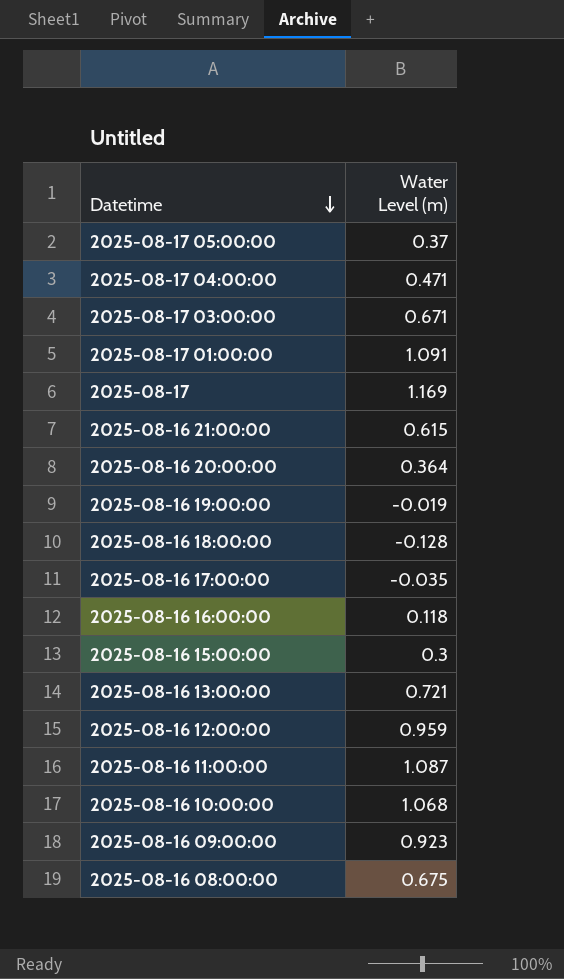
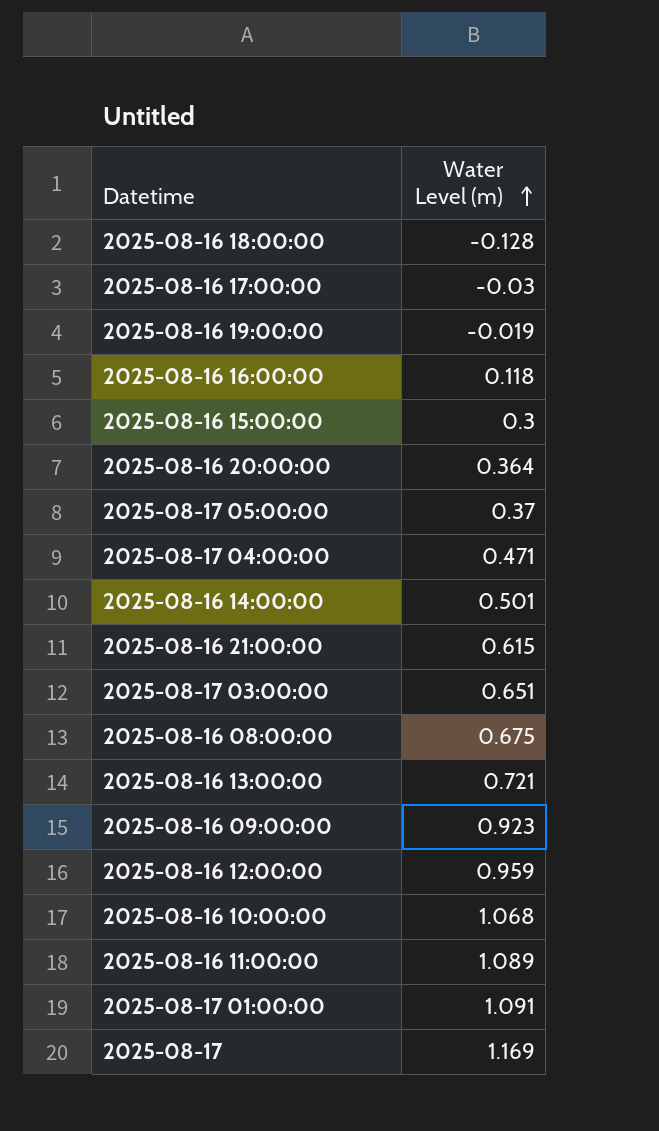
row order: Datetime descending -> Water Level (m) ascending
2025-08-16 17:00:00 | Water Level (m): -0.035 -> -0.03
row 2025-08-16 14:00:00: none -> 0.501
2025-08-17 03:00:00 | Water Level (m): 0.671 -> 0.651
2025-08-16 11:00:00 | Water Level (m): 1.087 -> 1.089

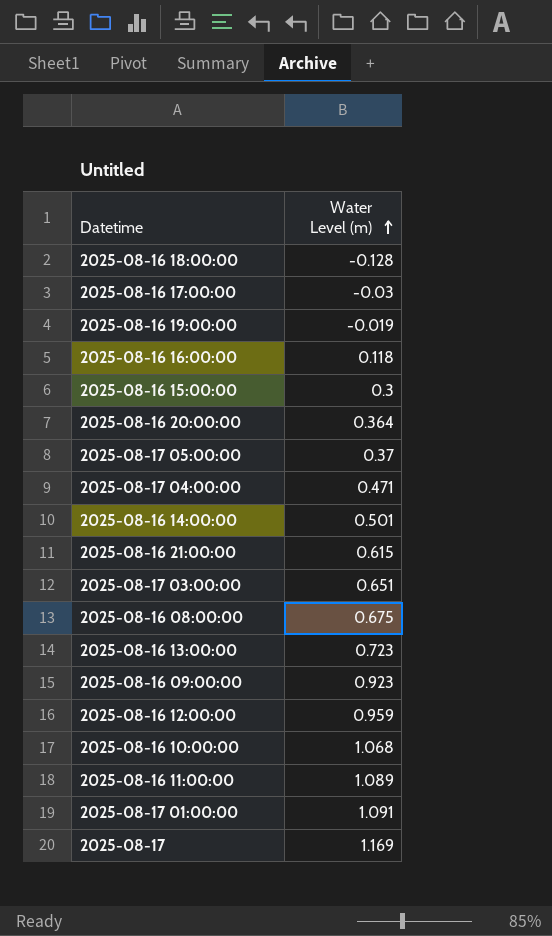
2025-08-16 13:00:00 | Water Level (m): 0.721 -> 0.723

